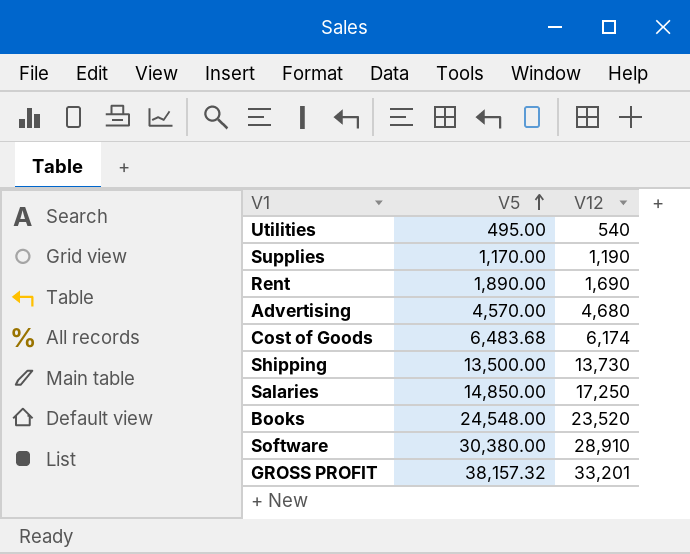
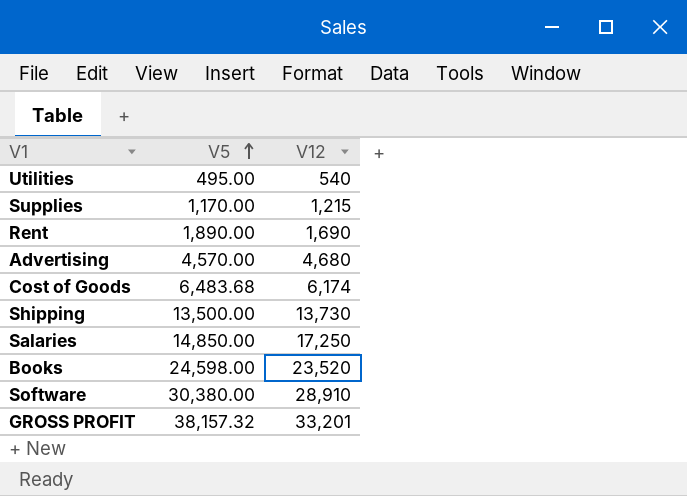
Supplies | V12: 1,190 -> 1,215
Books | V5: 24,548.00 -> 24,598.00

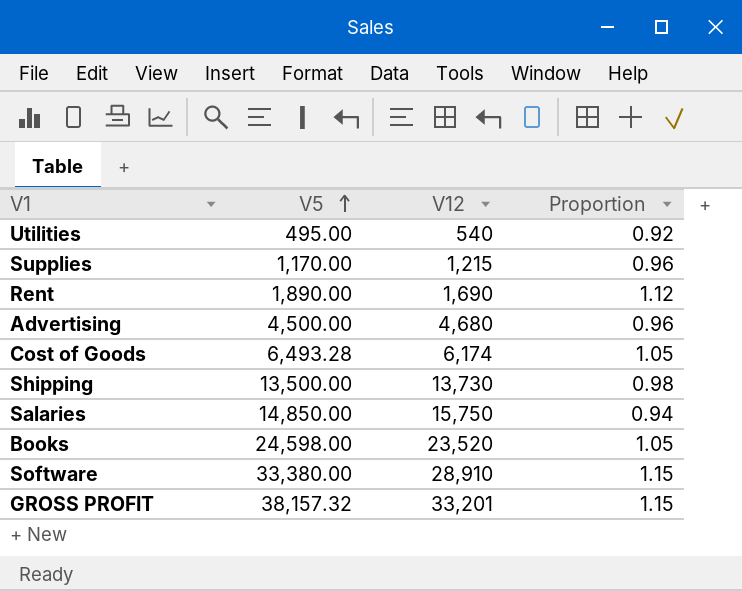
column Proportion | formula: none -> [V5] / [V12]
Advertising | V5: 4,570.00 -> 4,500.00
Cost of Goods | V5: 6,483.68 -> 6,493.28
Salaries | V12: 17,250 -> 15,750
Software | V5: 30,380.00 -> 33,380.00

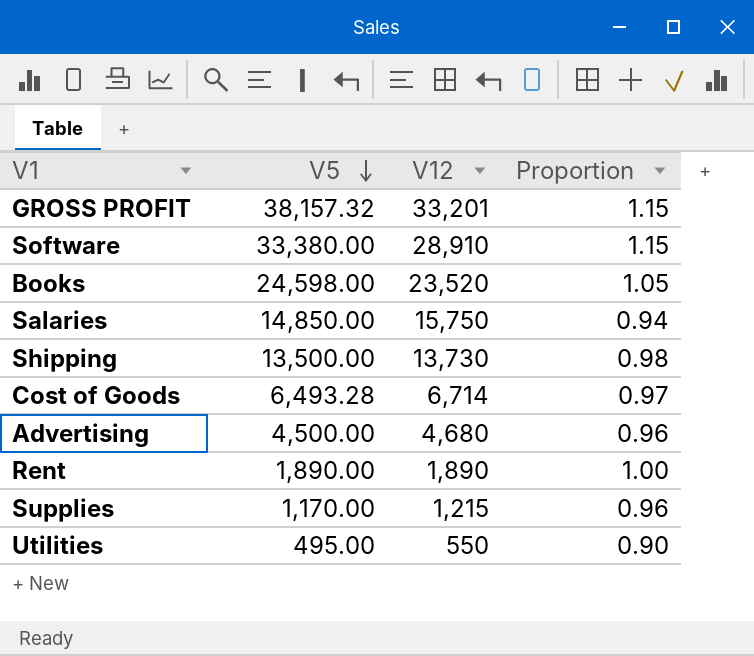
row order: V5 ascending -> V5 descending
Cost of Goods | V12: 6,174 -> 6,714
Cost of Goods | Proportion: 1.05 -> 0.97
Rent | V12: 1,690 -> 1,890
Rent | Proportion: 1.12 -> 1.00
Utilities | V12: 540 -> 550
Utilities | Proportion: 0.92 -> 0.90

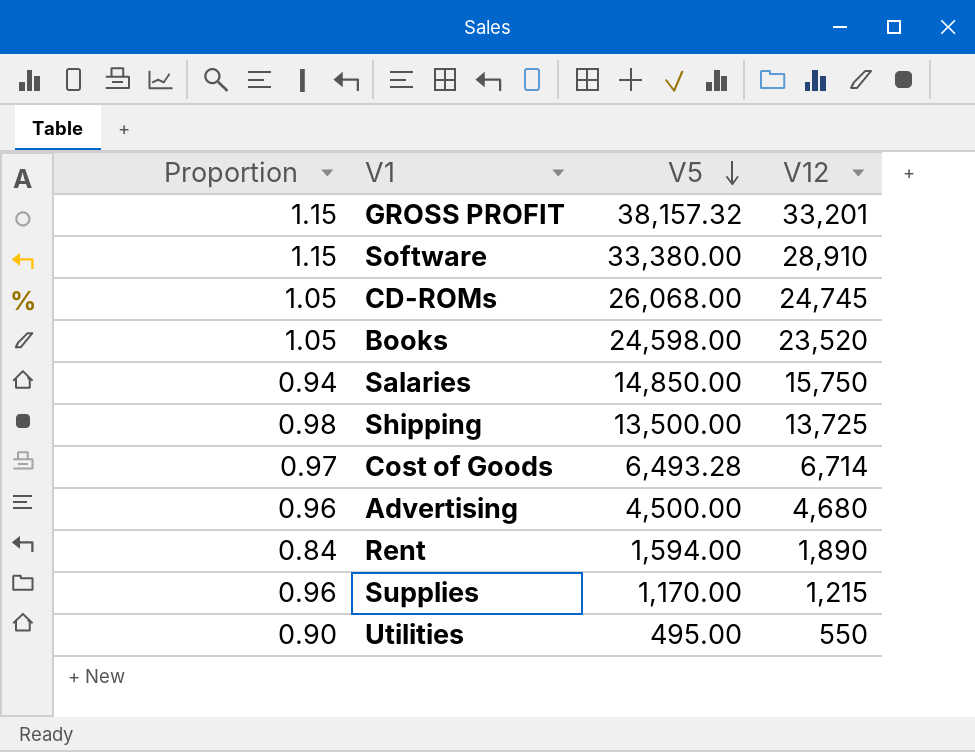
column Proportion | position: 4 -> 1
row CD-ROMs: none -> 1.05 | 26,068.00 | 24,745
Shipping | V12: 13,730 -> 13,725
Rent | Proportion: 1.00 -> 0.84
Rent | V5: 1,890.00 -> 1,594.00

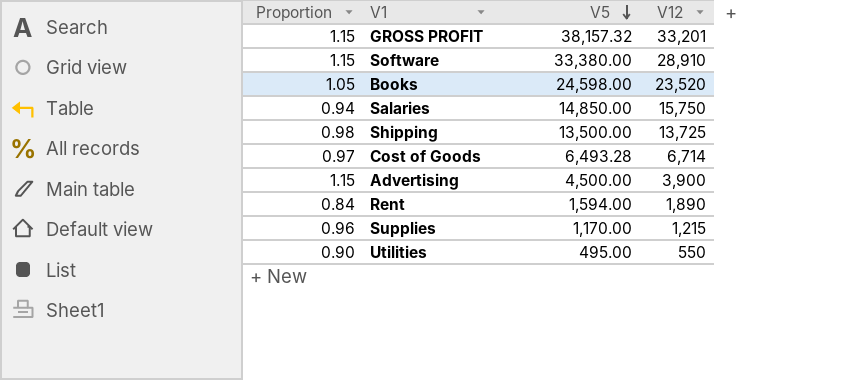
row CD-ROMs: 1.05 | 26,068.00 | 24,745 -> none
Advertising | Proportion: 0.96 -> 1.15
Advertising | V12: 4,680 -> 3,900

